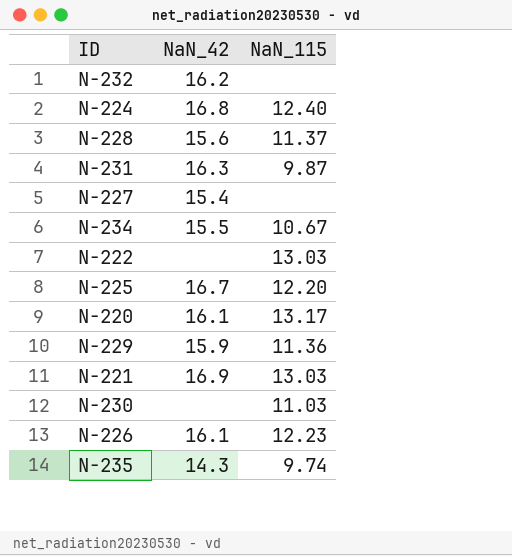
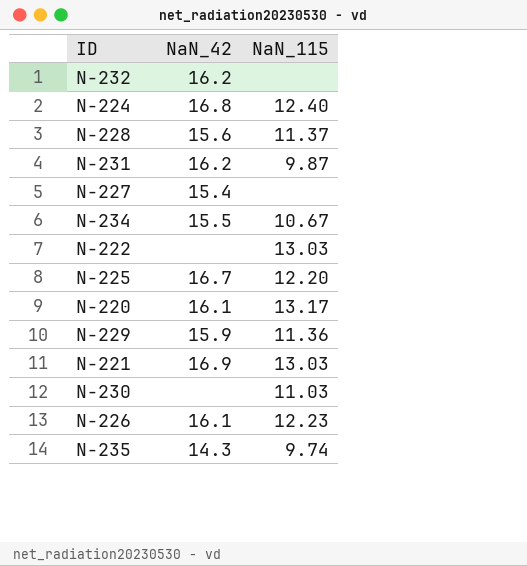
N-231 | NaN_42: 16.3 -> 16.2

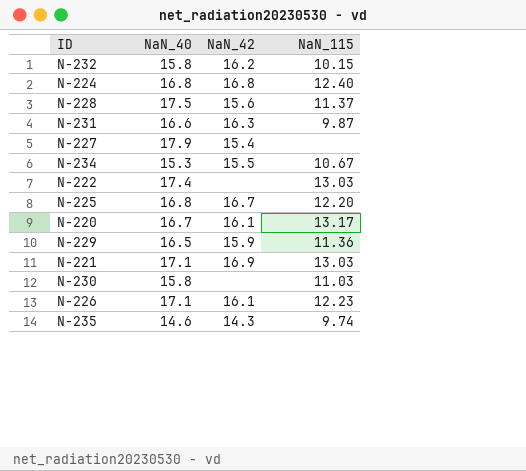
column NaN_40 | position: none -> 2
N-232 | NaN_115: none -> 10.15
N-231 | NaN_42: 16.2 -> 16.3

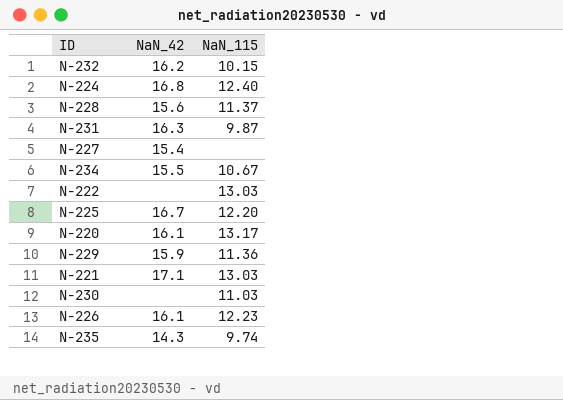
column NaN_40 | position: 2 -> none
N-221 | NaN_42: 16.9 -> 17.1

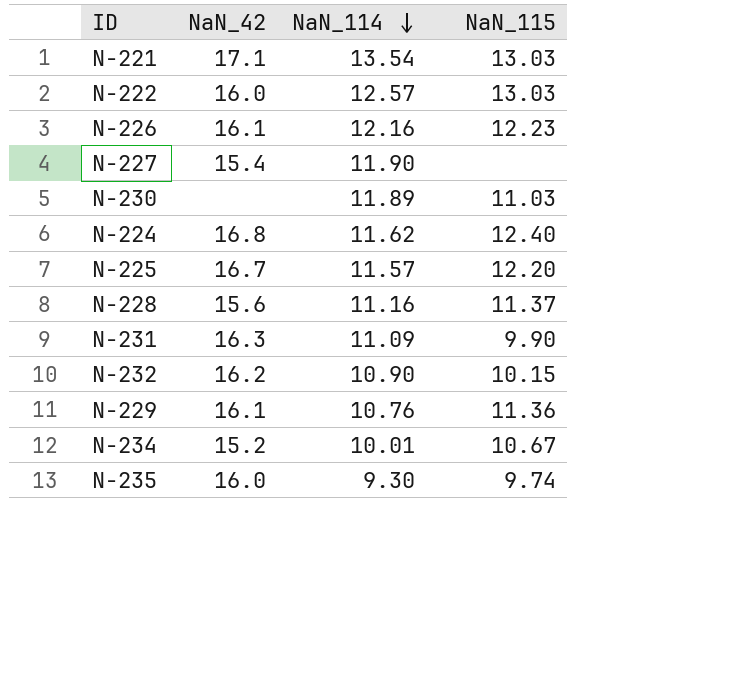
row order: none -> NaN_114 descending
column NaN_114 | position: none -> 3
row N-220: 16.1 | 13.17 -> none
N-222 | NaN_42: none -> 16.0
N-231 | NaN_115: 9.87 -> 9.90
N-229 | NaN_42: 15.9 -> 16.1
N-234 | NaN_42: 15.5 -> 15.2
N-235 | NaN_42: 14.3 -> 16.0

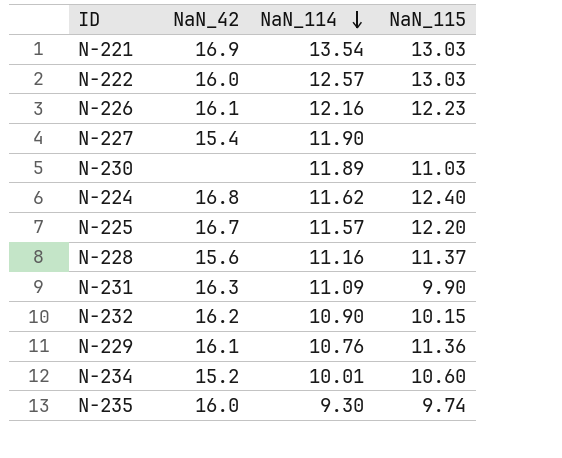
N-221 | NaN_42: 17.1 -> 16.9
N-234 | NaN_115: 10.67 -> 10.60

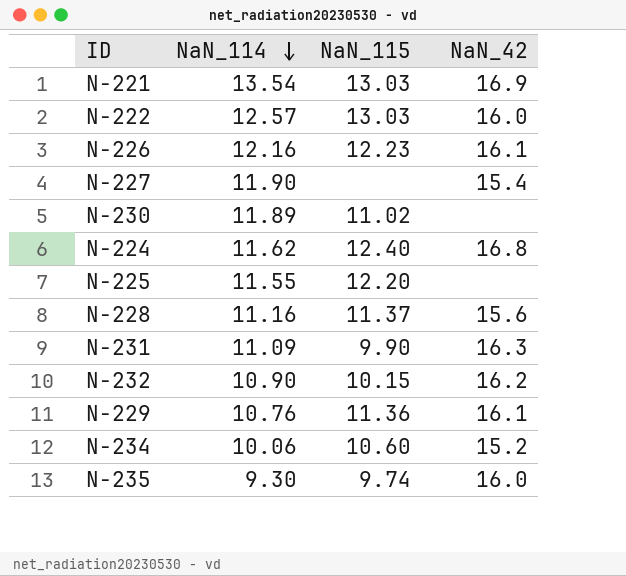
column NaN_42 | position: 2 -> 4
N-230 | NaN_115: 11.03 -> 11.02
N-225 | NaN_114: 11.57 -> 11.55
N-225 | NaN_42: 16.7 -> none
N-234 | NaN_114: 10.01 -> 10.06

